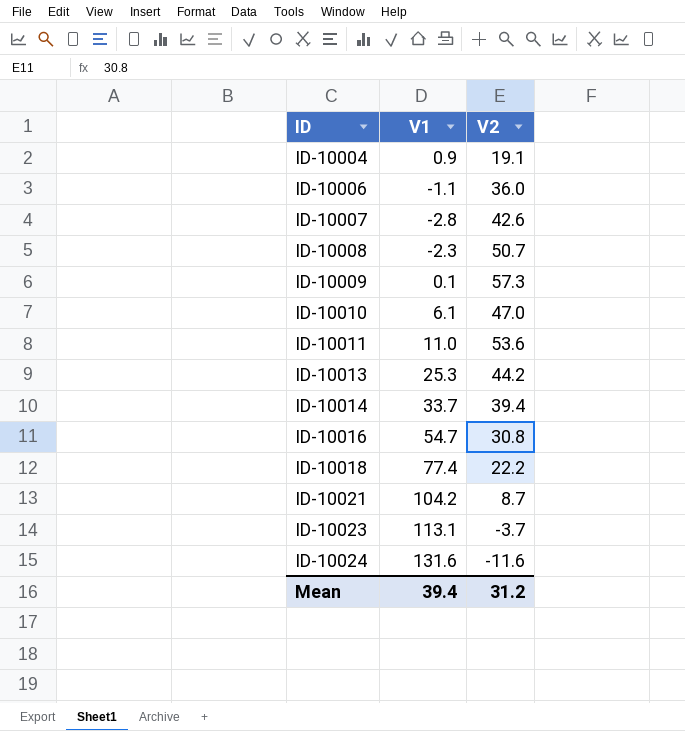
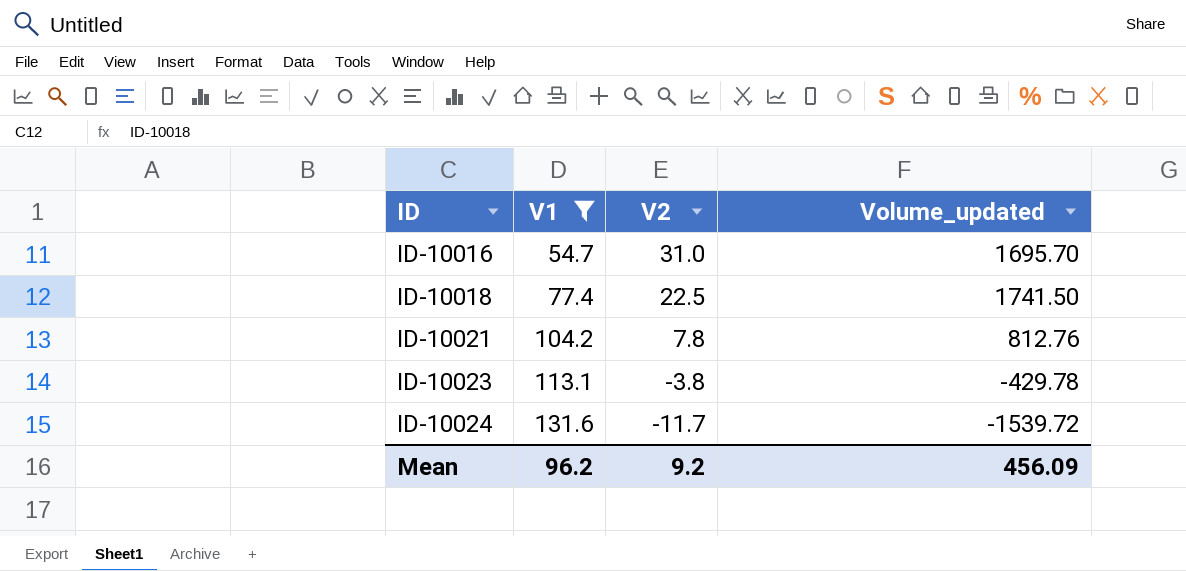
filter: none -> V1 >= 54.7
column Volume_updated | formula: none -> [V1] * [V2]
ID-10016 | V2: 30.8 -> 31.0
ID-10018 | V2: 22.2 -> 22.5
ID-10021 | V2: 8.7 -> 7.8
ID-10023 | V2: -3.7 -> -3.8
ID-10024 | V2: -11.6 -> -11.7
Mean | V1: 39.4 -> 96.2
Mean | V2: 31.2 -> 9.2

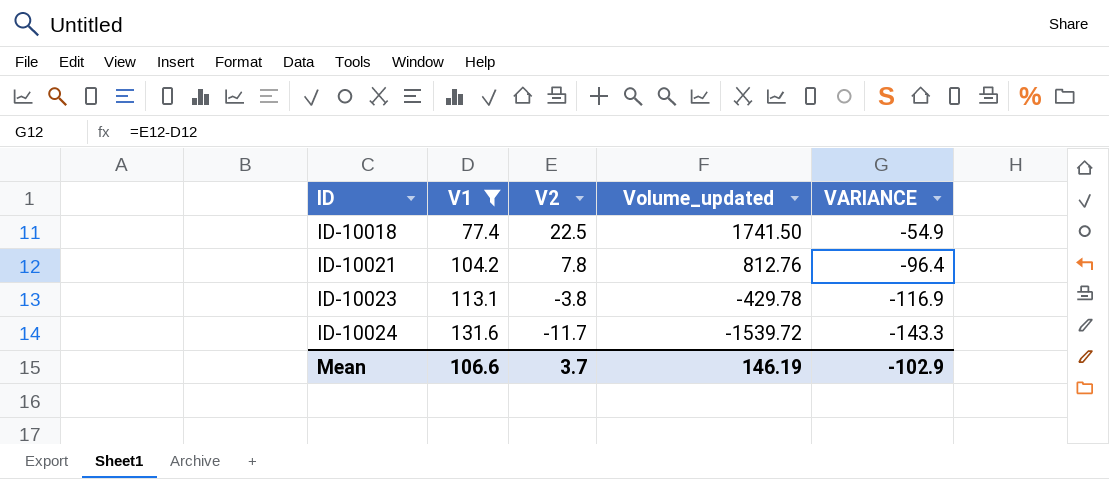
column VARIANCE | formula: none -> [V2] - [V1]
row ID-10016: 54.7 | 31.0 | 1695.70 -> none
Mean | V1: 96.2 -> 106.6
Mean | V2: 9.2 -> 3.7
Mean | Volume_updated: 456.09 -> 146.19

